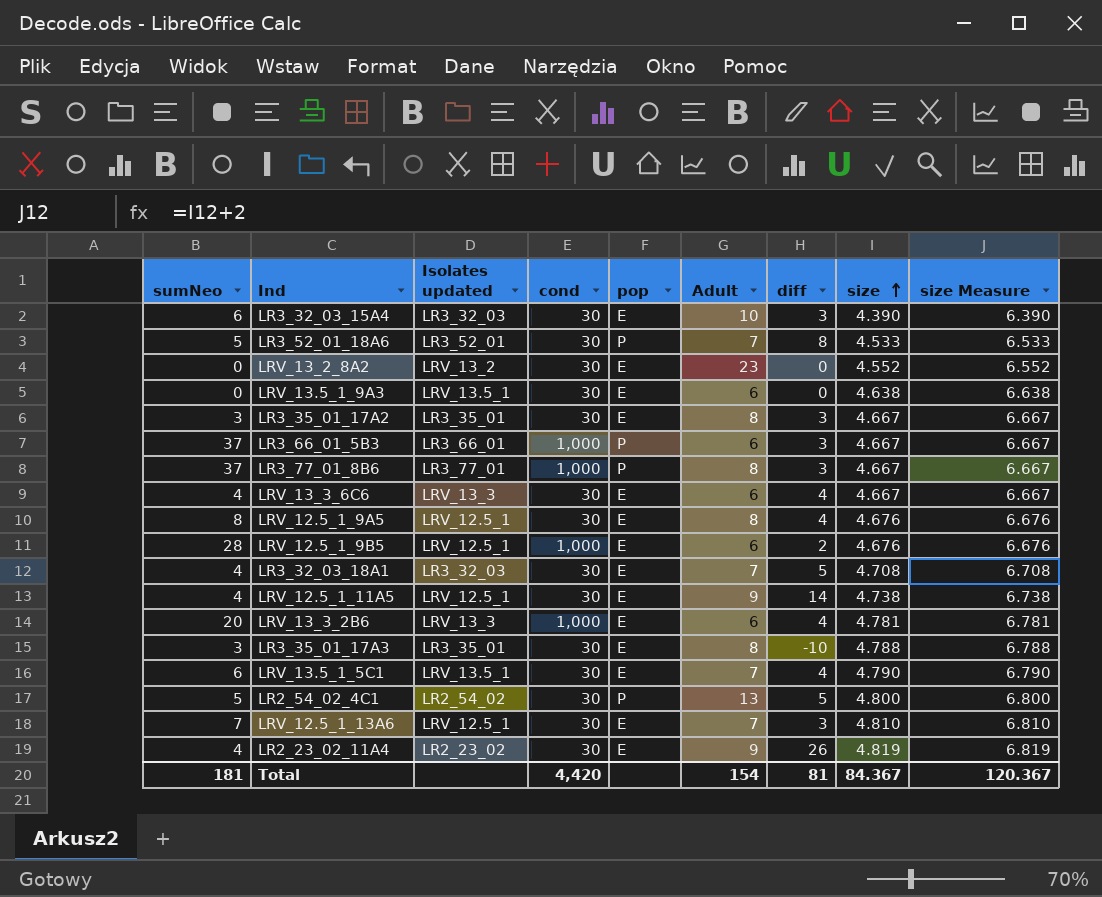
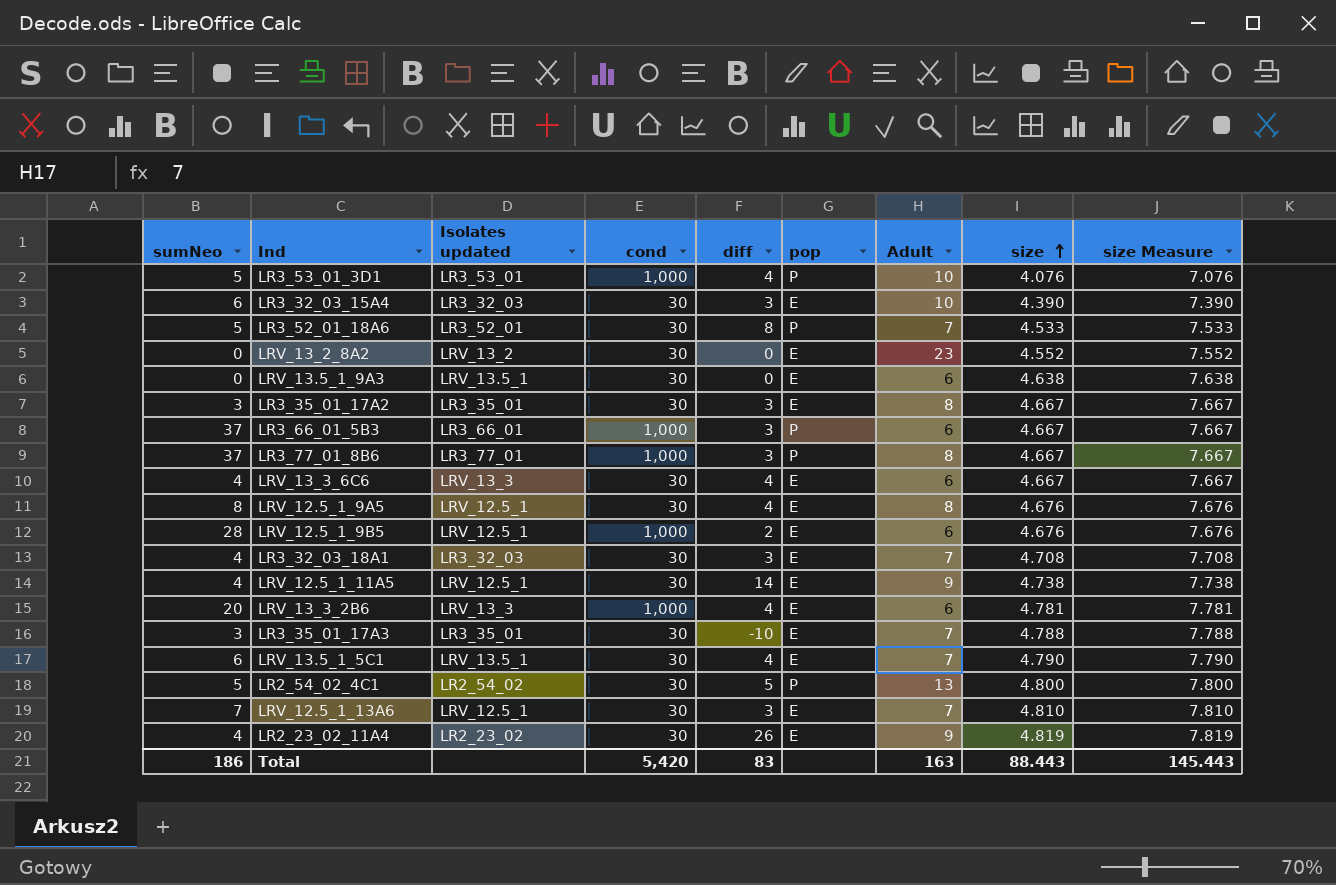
column diff | position: 7 -> 5
column size Measure | formula: [size] + 2 -> [size] + 3
row LR3_53_01_3D1: none -> 5 | LR3_53_01 | 1,000 | 4 | P | 10 | 4.076 | 7.076
LR3_32_03_18A1 | diff: 5 -> 3
LR3_35_01_17A3 | Adult: 8 -> 7
Total | sumNeo: 181 -> 186
Total | cond: 4,420 -> 5,420
Total | diff: 81 -> 83
Total | Adult: 154 -> 163
Total | size: 84.367 -> 88.443
Total | size Measure: 120.367 -> 145.443

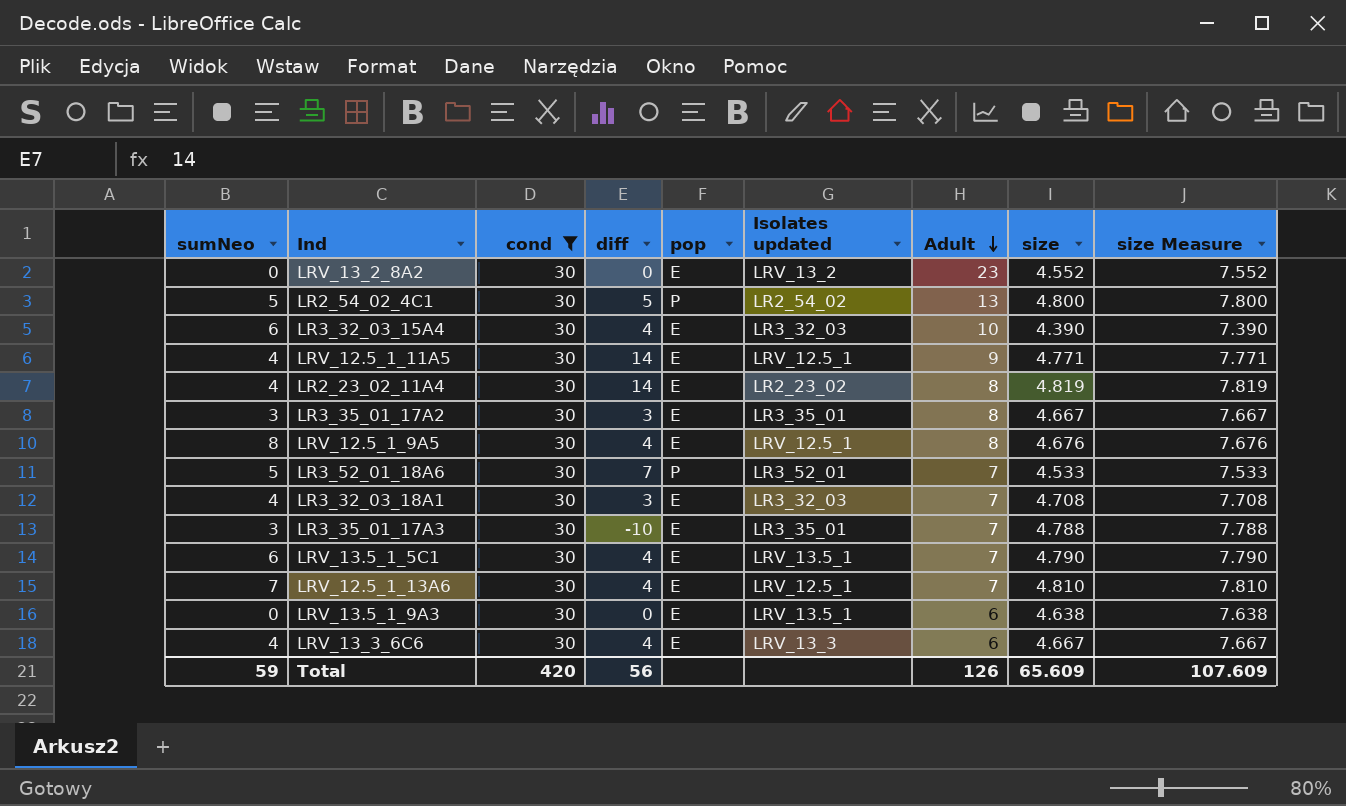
filter: none -> cond = 30
row order: size ascending -> Adult descending
column Isolates updated | position: 3 -> 6
LR3_32_03_15A4 | diff: 3 -> 4
LRV_12.5_1_11A5 | size: 4.738 -> 4.771
LRV_12.5_1_11A5 | size Measure: 7.738 -> 7.771
LR2_23_02_11A4 | diff: 26 -> 14
LR2_23_02_11A4 | Adult: 9 -> 8
LR3_52_01_18A6 | diff: 8 -> 7
LRV_12.5_1_13A6 | diff: 3 -> 4
Total | sumNeo: 186 -> 59
Total | cond: 5,420 -> 420
Total | diff: 83 -> 56
Total | Adult: 163 -> 126
Total | size: 88.443 -> 65.609
Total | size Measure: 145.443 -> 107.609

